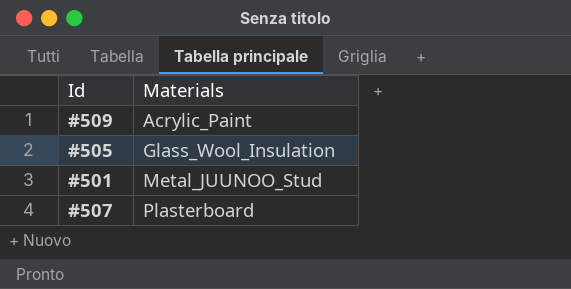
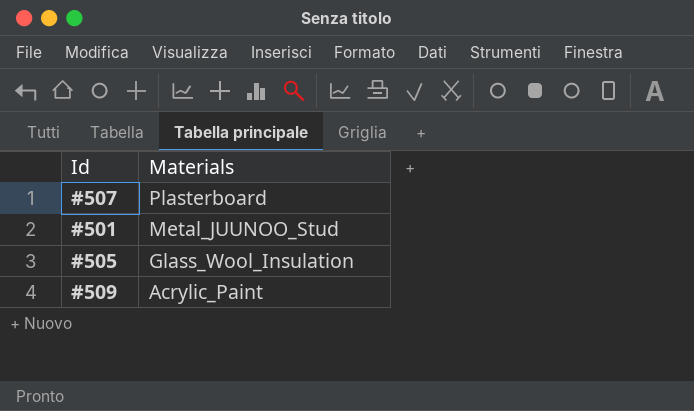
row order: Materials ascending -> Materials descending

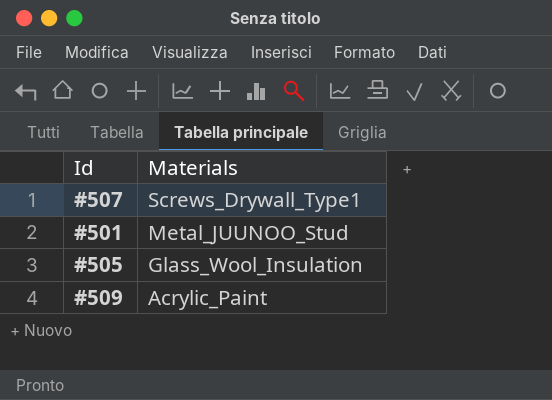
#507 | Materials: Plasterboard -> Screws_Drywall_Type1

